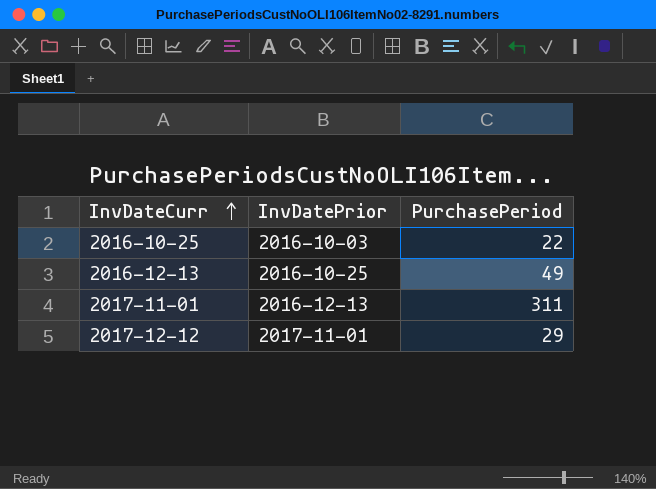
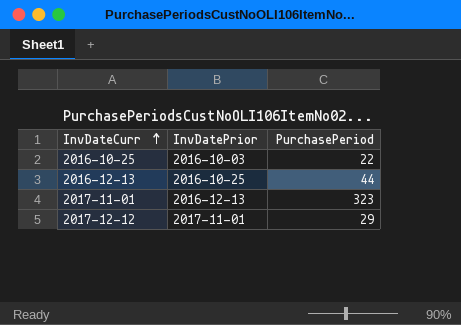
2016-12-13 | PurchasePeriod: 49 -> 44
2017-11-01 | PurchasePeriod: 311 -> 323

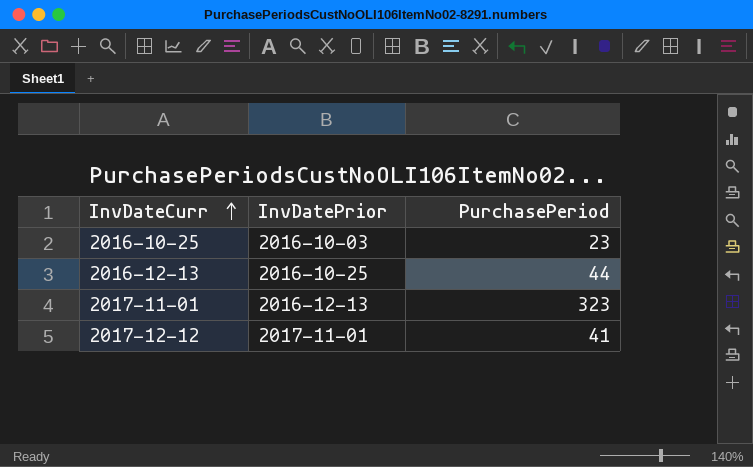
2016-10-25 | PurchasePeriod: 22 -> 23
2017-12-12 | PurchasePeriod: 29 -> 41

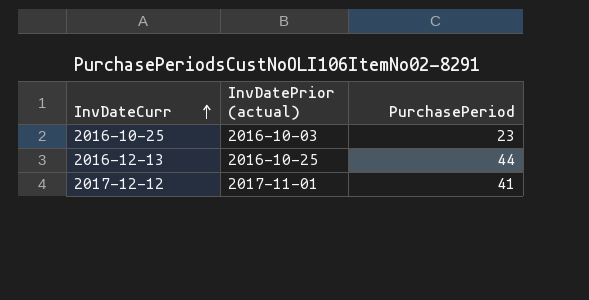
column name: InvDatePrior -> InvDatePrior (actual)
row 2017-11-01: 2016-12-13 | 323 -> none

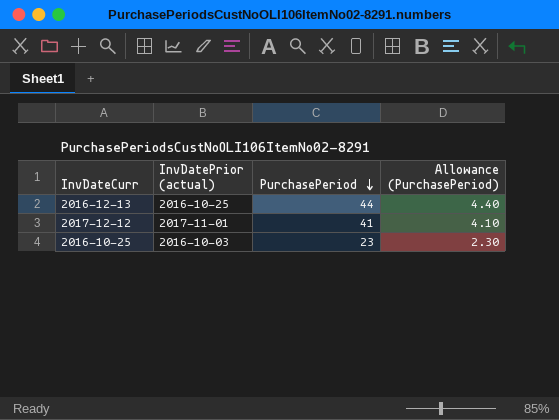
row order: InvDateCurr ascending -> PurchasePeriod descending
column Allowance (PurchasePeriod) | formula: none -> [PurchasePeriod] * 0.1

